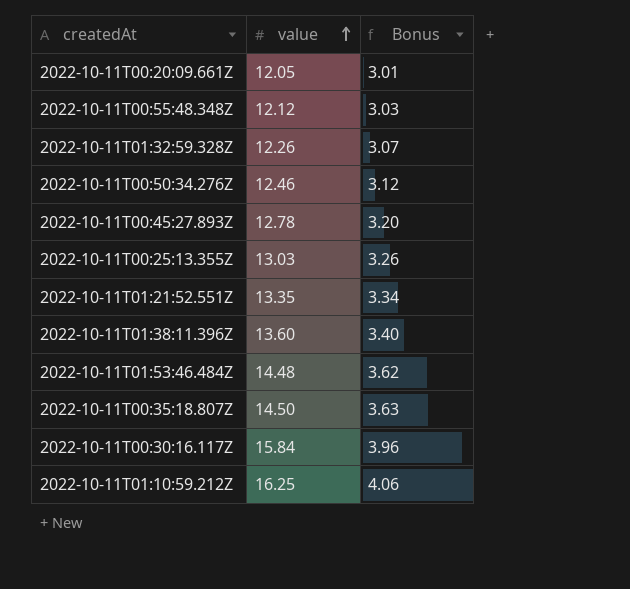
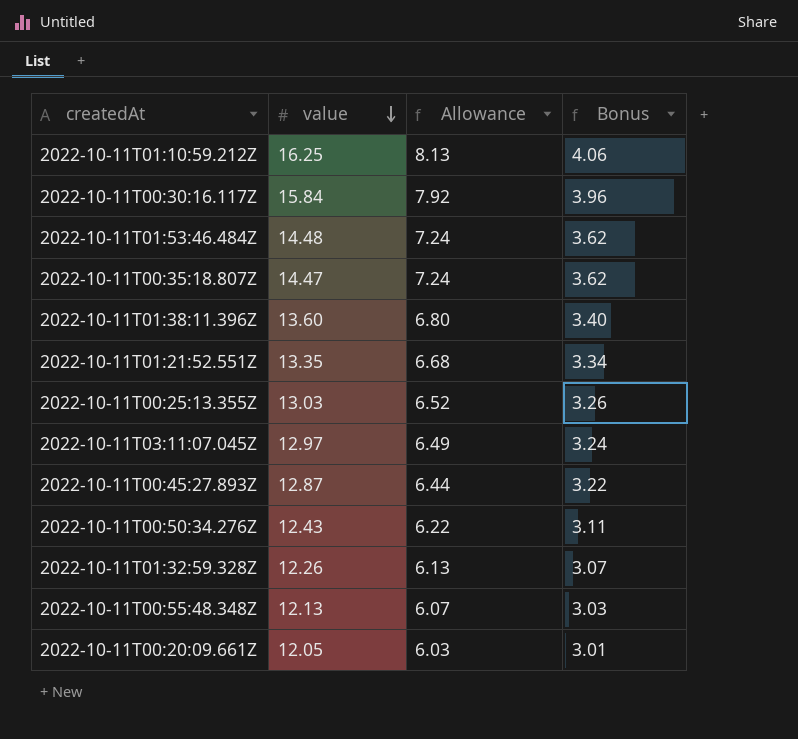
row order: value ascending -> value descending
column Allowance | formula: none -> [value] * 0.5
2022-10-11T00:35:18.807Z | value: 14.50 -> 14.47
2022-10-11T00:35:18.807Z | Bonus: 3.63 -> 3.62
row 2022-10-11T03:11:07.045Z: none -> 12.97 | 6.49 | 3.24
2022-10-11T00:45:27.893Z | value: 12.78 -> 12.87
2022-10-11T00:45:27.893Z | Bonus: 3.20 -> 3.22
2022-10-11T00:50:34.276Z | value: 12.46 -> 12.43
2022-10-11T00:50:34.276Z | Bonus: 3.12 -> 3.11
2022-10-11T00:55:48.348Z | value: 12.12 -> 12.13

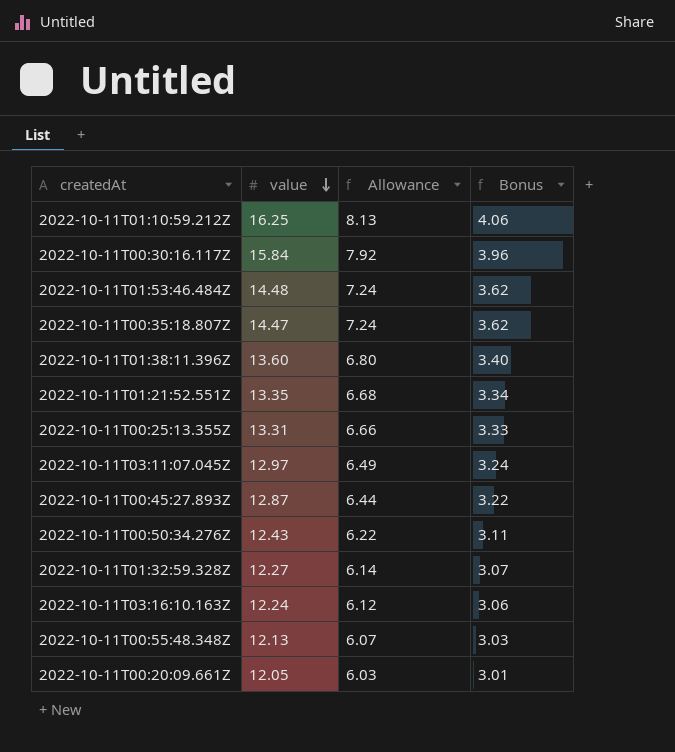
2022-10-11T00:25:13.355Z | value: 13.03 -> 13.31
2022-10-11T00:25:13.355Z | Allowance: 6.52 -> 6.66
2022-10-11T00:25:13.355Z | Bonus: 3.26 -> 3.33
2022-10-11T01:32:59.328Z | value: 12.26 -> 12.27
2022-10-11T01:32:59.328Z | Allowance: 6.13 -> 6.14
row 2022-10-11T03:16:10.163Z: none -> 12.24 | 6.12 | 3.06

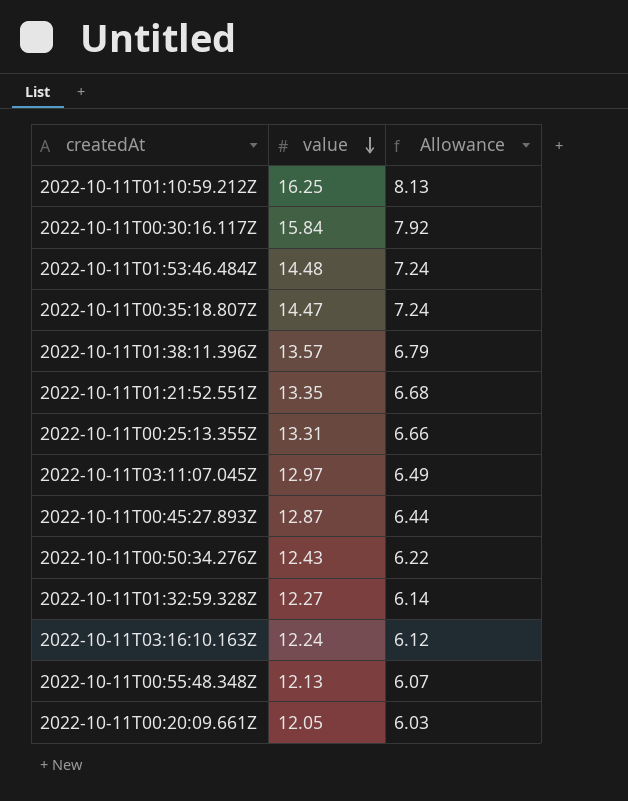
column Bonus | formula: [value] * 0.25 -> none
2022-10-11T01:38:11.396Z | value: 13.60 -> 13.57
2022-10-11T01:38:11.396Z | Allowance: 6.80 -> 6.79

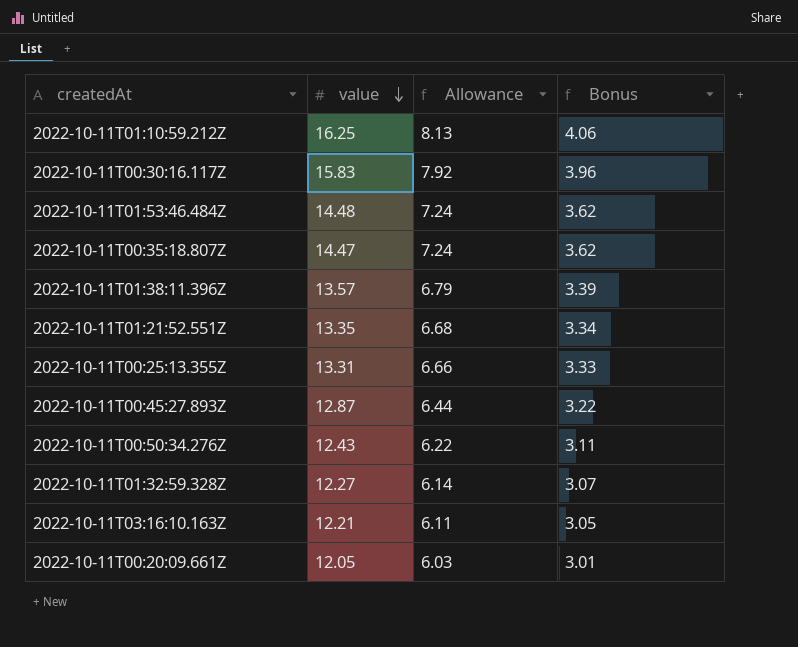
column Bonus | formula: none -> [value] * 0.25
row 2022-10-11T03:11:07.045Z: 12.97 | 6.49 -> none
row 2022-10-11T00:55:48.348Z: 12.13 | 6.07 -> none
2022-10-11T00:30:16.117Z | value: 15.84 -> 15.83
2022-10-11T03:16:10.163Z | value: 12.24 -> 12.21
2022-10-11T03:16:10.163Z | Allowance: 6.12 -> 6.11

